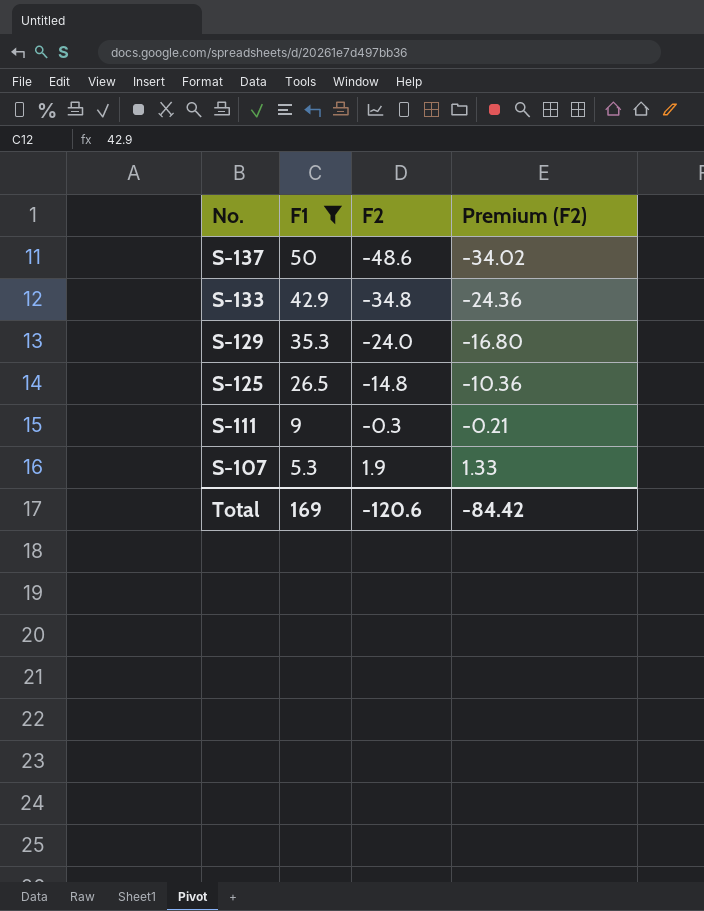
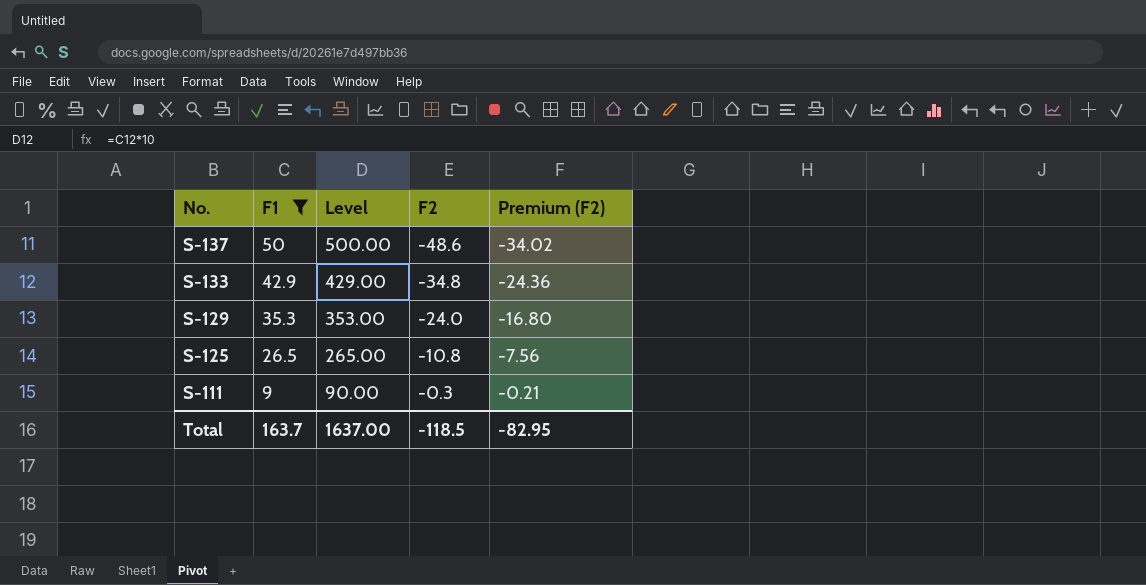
column Level | formula: none -> [F1] * 10
row S-107: 5.3 | 1.9 | 1.33 -> none
S-125 | F2: -14.8 -> -10.8
S-125 | Premium (F2): -10.36 -> -7.56
Total | F1: 169 -> 163.7
Total | F2: -120.6 -> -118.5
Total | Premium (F2): -84.42 -> -82.95

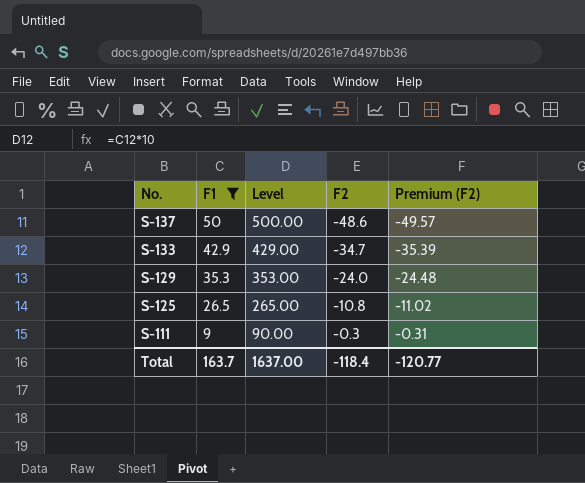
column Premium (F2) | formula: [F2] * 0.7 -> [F2] * 1.02
S-133 | F2: -34.8 -> -34.7
Total | F2: -118.5 -> -118.4
Total | Premium (F2): -82.95 -> -120.77

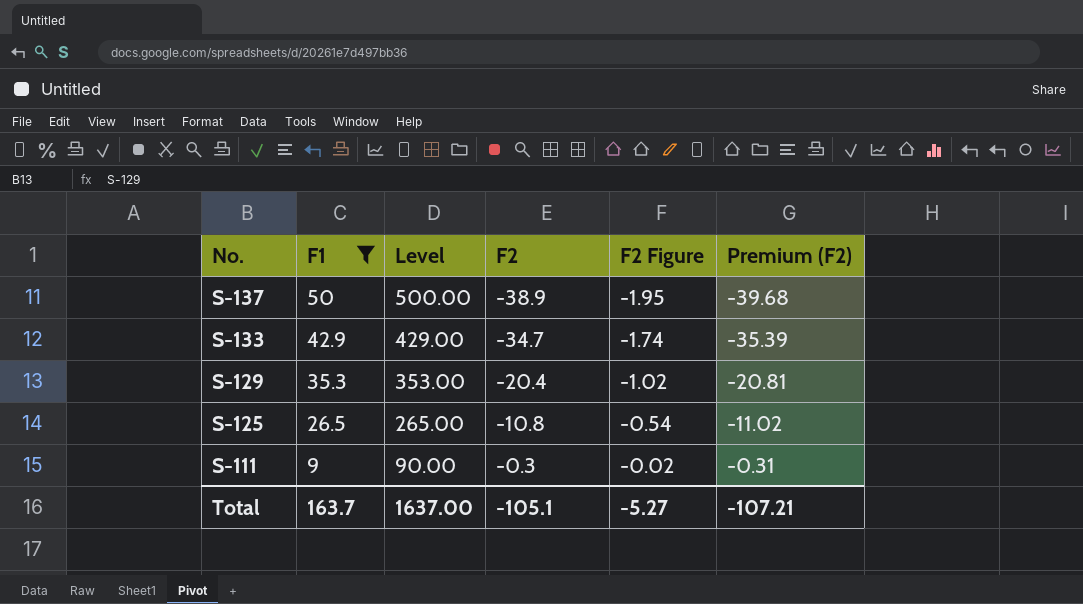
column F2 Figure | formula: none -> [F2] * 0.05
S-137 | F2: -48.6 -> -38.9
S-137 | Premium (F2): -49.57 -> -39.68
S-129 | F2: -24.0 -> -20.4
S-129 | Premium (F2): -24.48 -> -20.81
Total | F2: -118.4 -> -105.1
Total | Premium (F2): -120.77 -> -107.21

